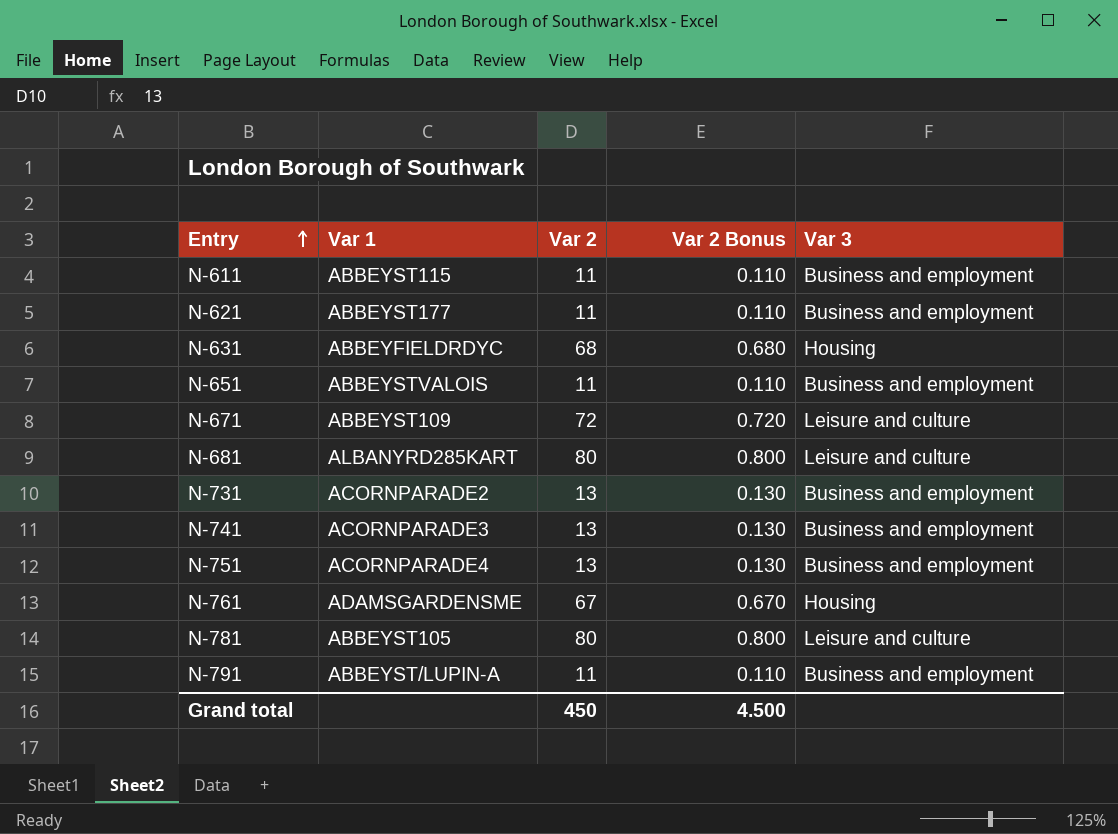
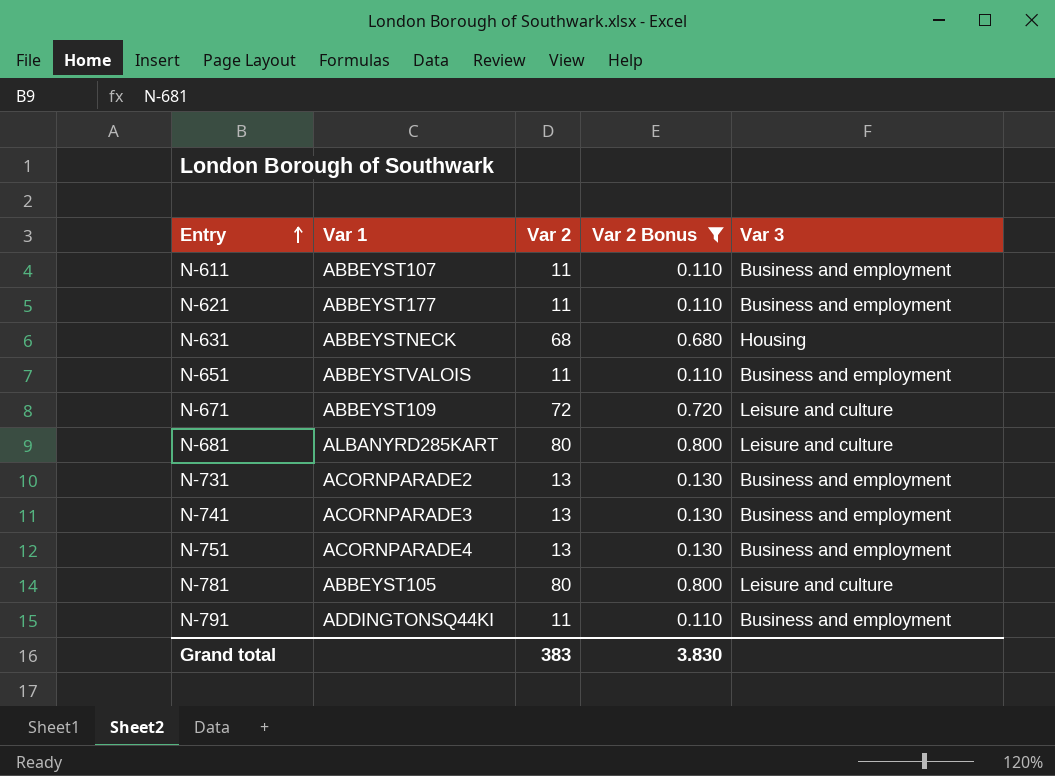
filter: none -> Var 2 Bonus != 0.670
N-611 | Var 1: ABBEYST115 -> ABBEYST107
N-631 | Var 1: ABBEYFIELDRDYC -> ABBEYSTNECK
N-791 | Var 1: ABBEYST/LUPIN-A -> ADDINGTONSQ44KI
Grand total | Var 2: 450 -> 383
Grand total | Var 2 Bonus: 4.500 -> 3.830

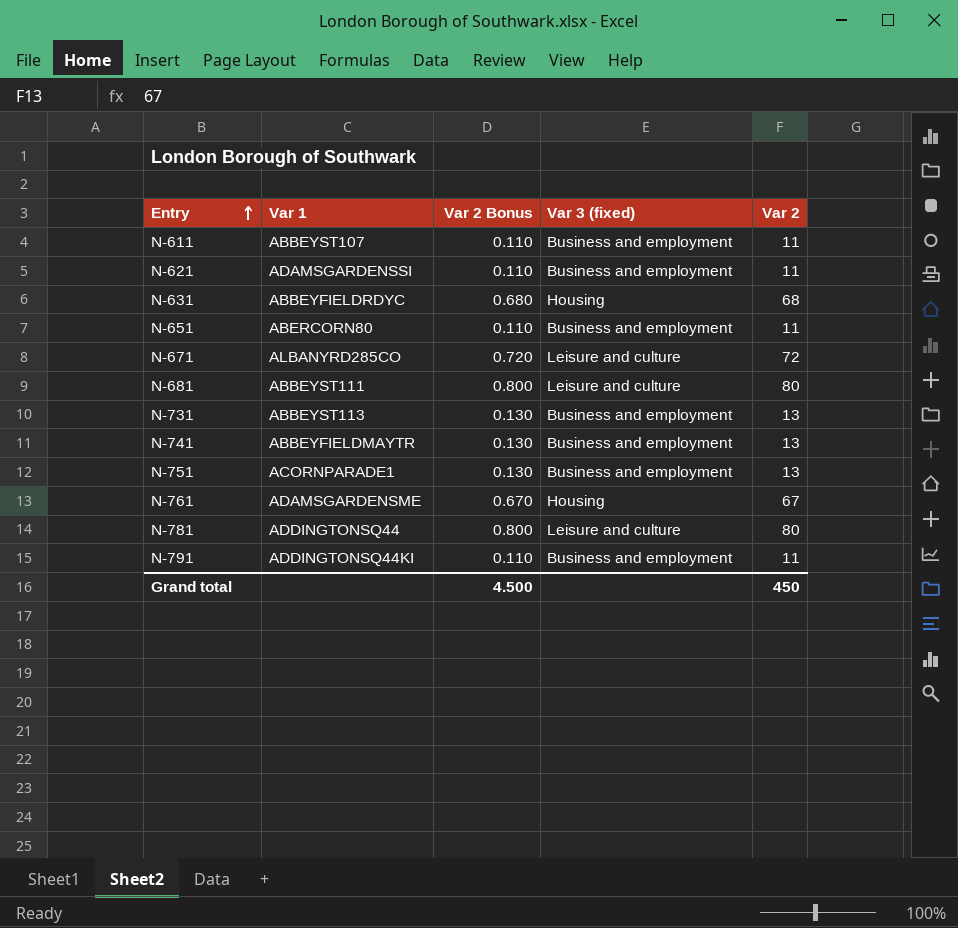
filter: Var 2 Bonus != 0.670 -> none
column name: Var 3 -> Var 3 (fixed)
column Var 2 | position: 3 -> 5
N-621 | Var 1: ABBEYST177 -> ADAMSGARDENSSI
N-631 | Var 1: ABBEYSTNECK -> ABBEYFIELDRDYC
N-651 | Var 1: ABBEYSTVALOIS -> ABERCORN80
N-671 | Var 1: ABBEYST109 -> ALBANYRD285CO
N-681 | Var 1: ALBANYRD285KART -> ABBEYST111
N-731 | Var 1: ACORNPARADE2 -> ABBEYST113
N-741 | Var 1: ACORNPARADE3 -> ABBEYFIELDMAYTR
N-751 | Var 1: ACORNPARADE4 -> ACORNPARADE1
N-781 | Var 1: ABBEYST105 -> ADDINGTONSQ44
Grand total | Var 2 Bonus: 3.830 -> 4.500
Grand total | Var 2: 383 -> 450

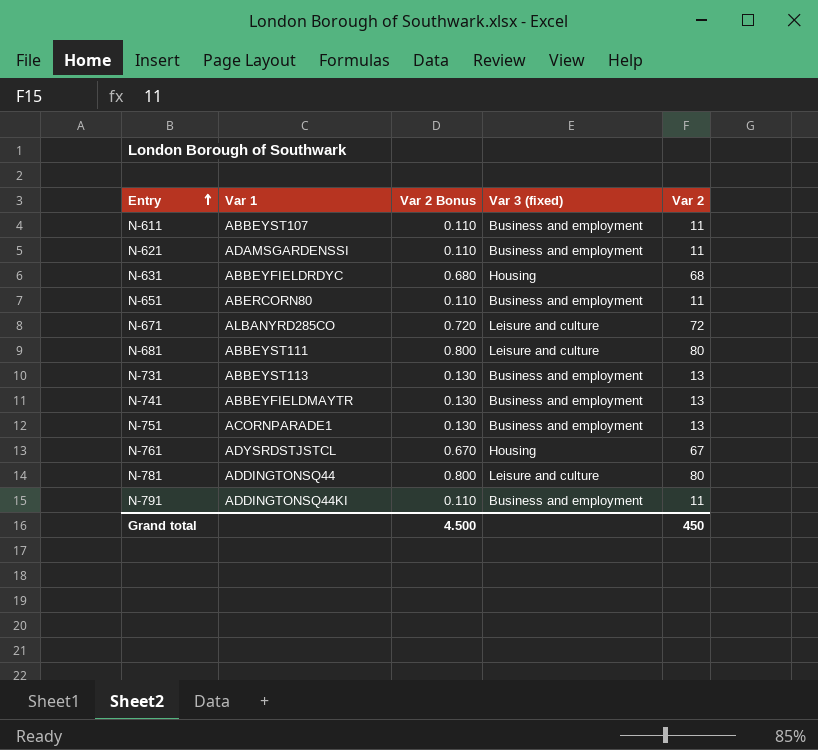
N-761 | Var 1: ADAMSGARDENSME -> ADYSRDSTJSTCL

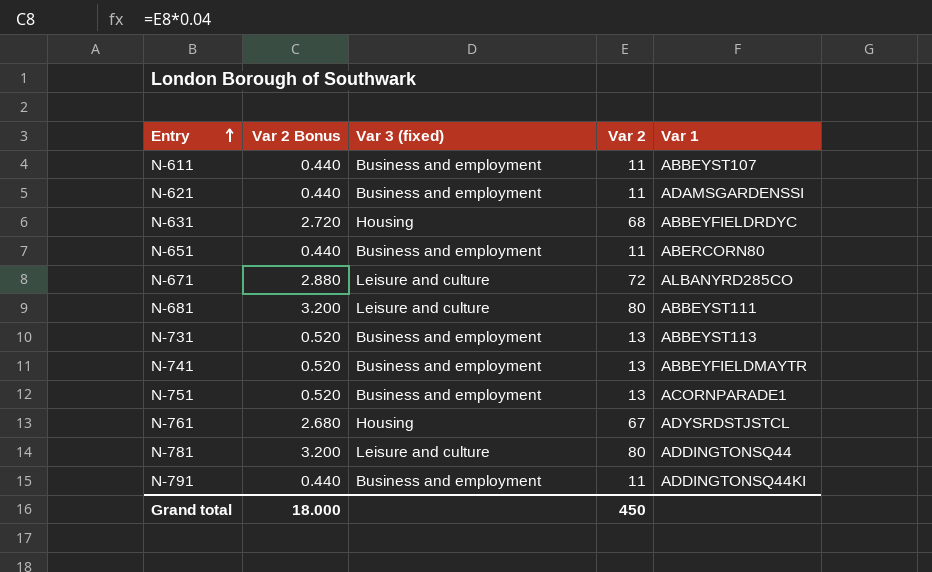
column Var 2 Bonus | formula: [Var 2] * 0.01 -> [Var 2] * 0.04
column Var 1 | position: 2 -> 5
Grand total | Var 2 Bonus: 4.500 -> 18.000

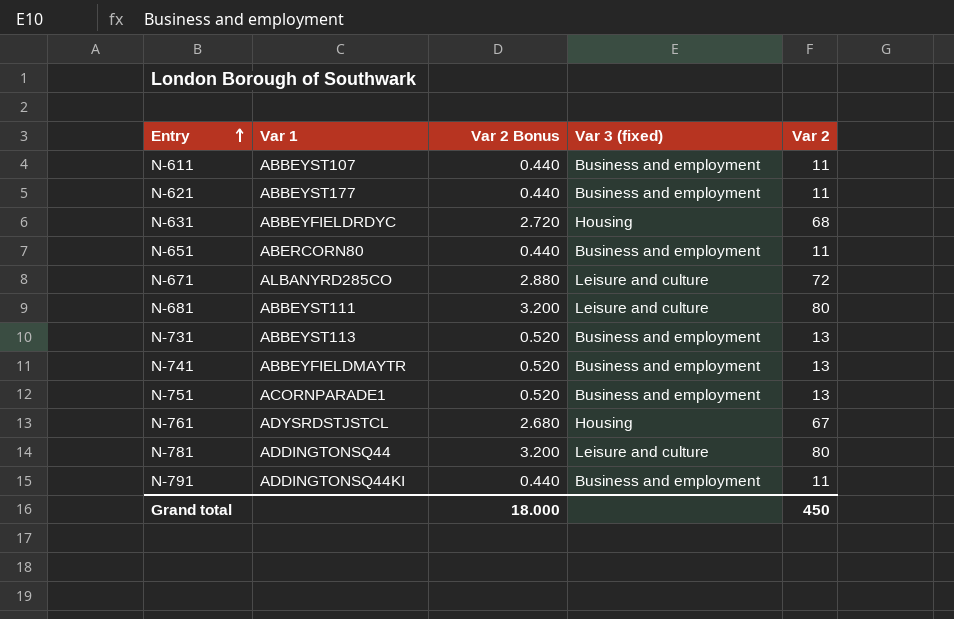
column Var 1 | position: 5 -> 2
N-621 | Var 1: ADAMSGARDENSSI -> ABBEYST177

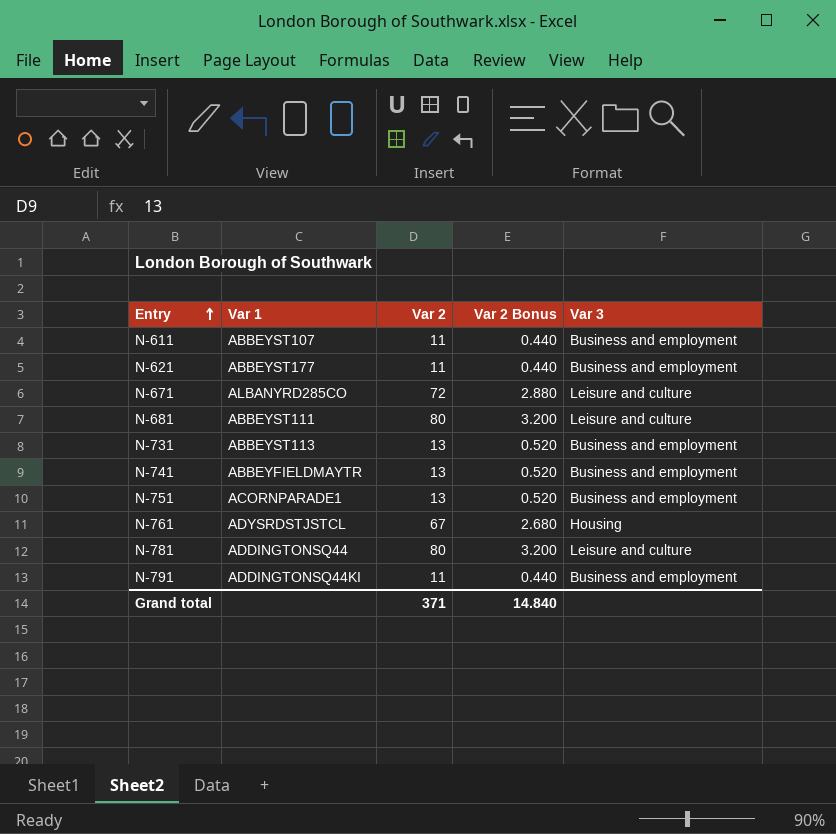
column Var 2 | position: 5 -> 3
column name: Var 3 (fixed) -> Var 3
row N-631: ABBEYFIELDRDYC | 2.720 | Housing | 68 -> none
row N-651: ABERCORN80 | 0.440 | Business and employment | 11 -> none
Grand total | Var 2: 450 -> 371
Grand total | Var 2 Bonus: 18.000 -> 14.840

